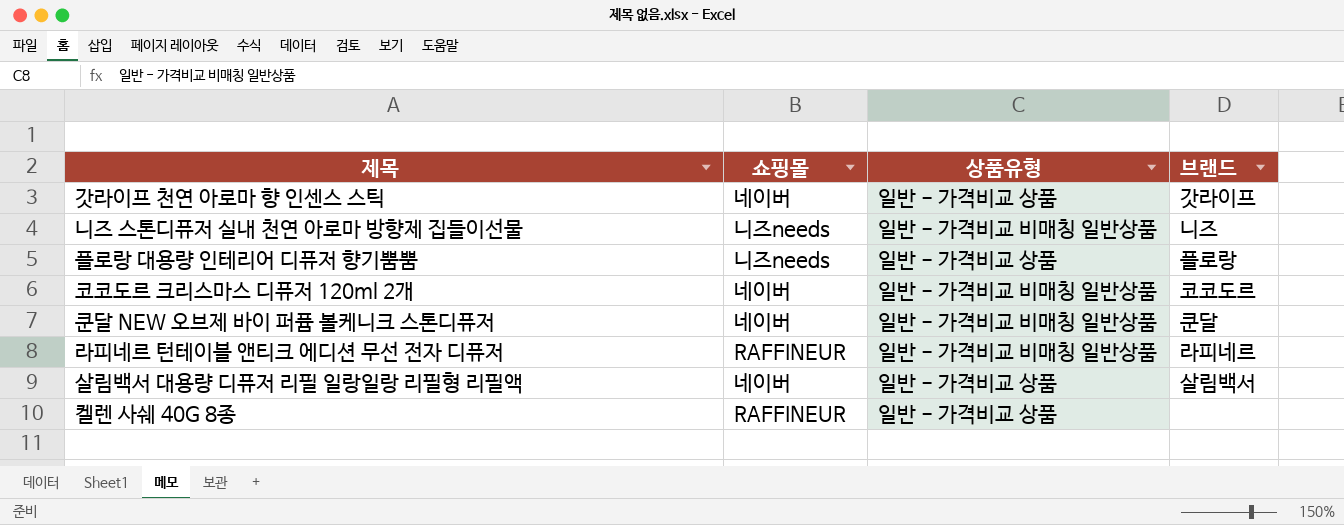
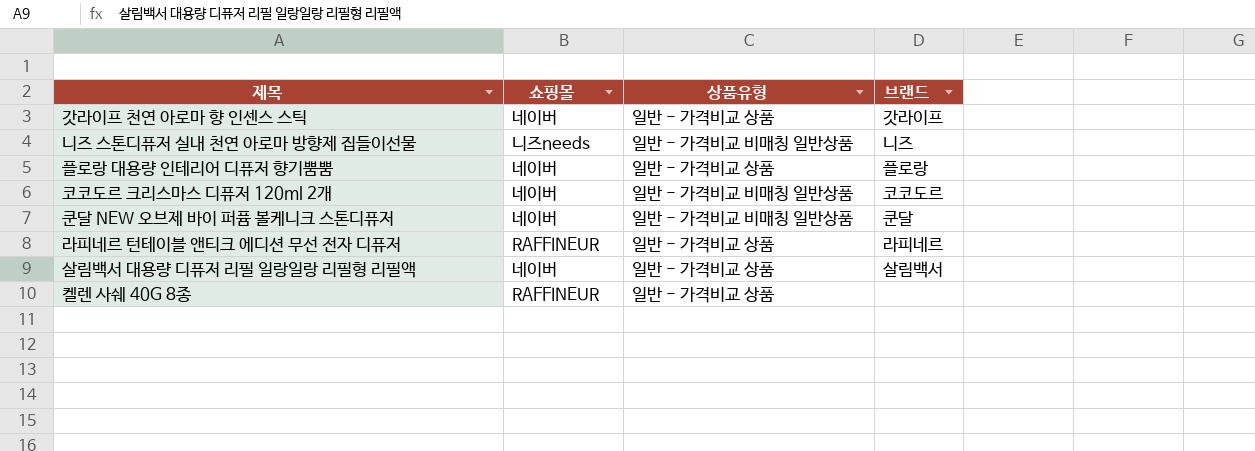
플로랑 대용량 인테리어 디퓨저 향기뿜뿜 | 쇼핑몰: 니즈needs -> 네이버
라피네르 턴테이블 앤티크 에디션 무선 전자 디퓨저 | 상품유형: 일반 - 가격비교 비매칭 일반상품 -> 일반 - 가격비교 상품

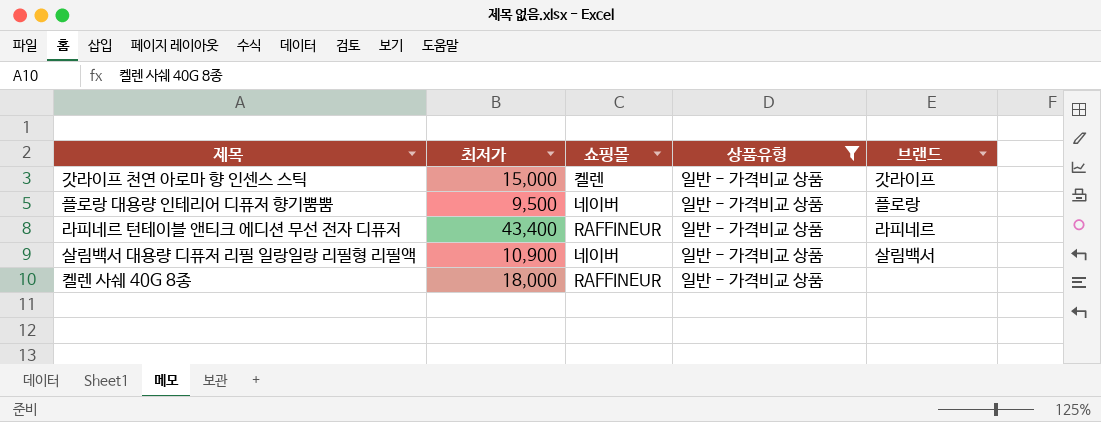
filter: none -> 상품유형 = 일반 - 가격비교 상품
column 최저가 | position: none -> 2
갓라이프 천연 아로마 향 인센스 스틱 | 쇼핑몰: 네이버 -> 켈렌

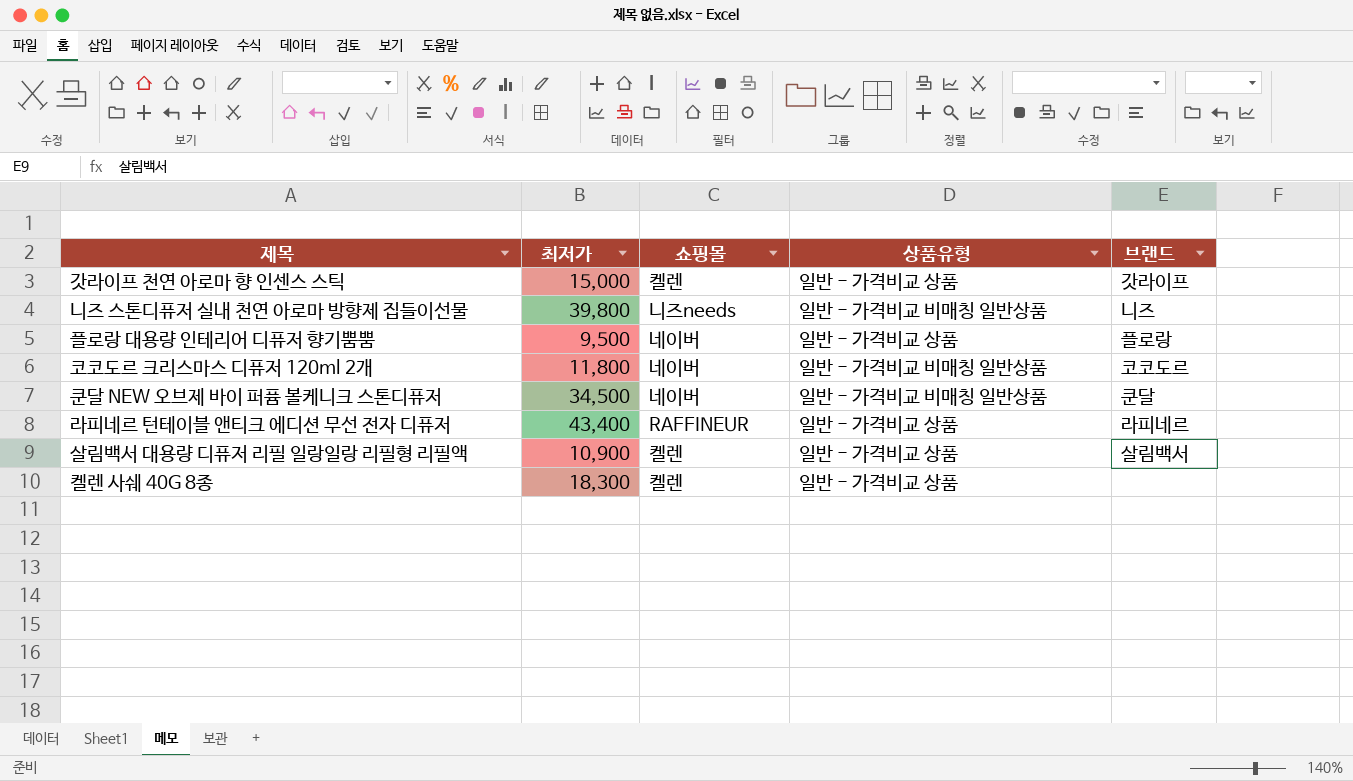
filter: 상품유형 = 일반 - 가격비교 상품 -> none
살림백서 대용량 디퓨저 리필 일랑일랑 리필형 리필액 | 쇼핑몰: 네이버 -> 켈렌
켈렌 사쉐 40G 8종 | 최저가: 18,000 -> 18,300
켈렌 사쉐 40G 8종 | 쇼핑몰: RAFFINEUR -> 켈렌

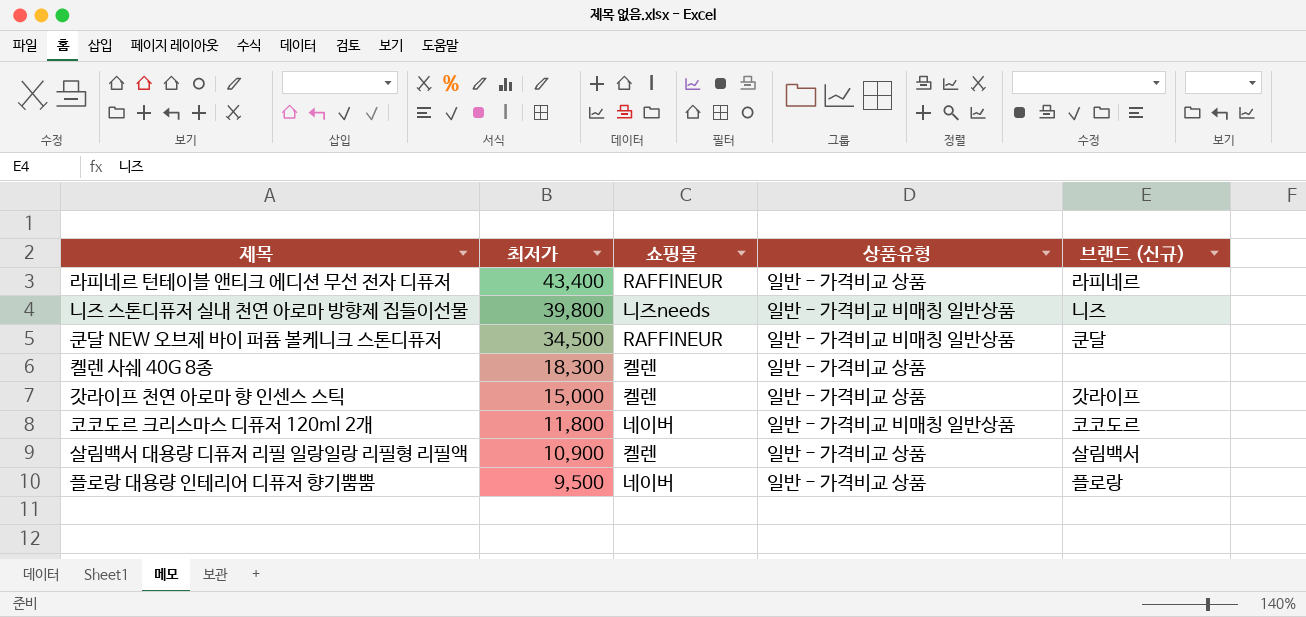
row order: none -> 최저가 descending
column name: 브랜드 -> 브랜드 (신규)
쿤달 NEW 오브제 바이 퍼퓸 볼케니크 스톤디퓨저 | 쇼핑몰: 네이버 -> RAFFINEUR

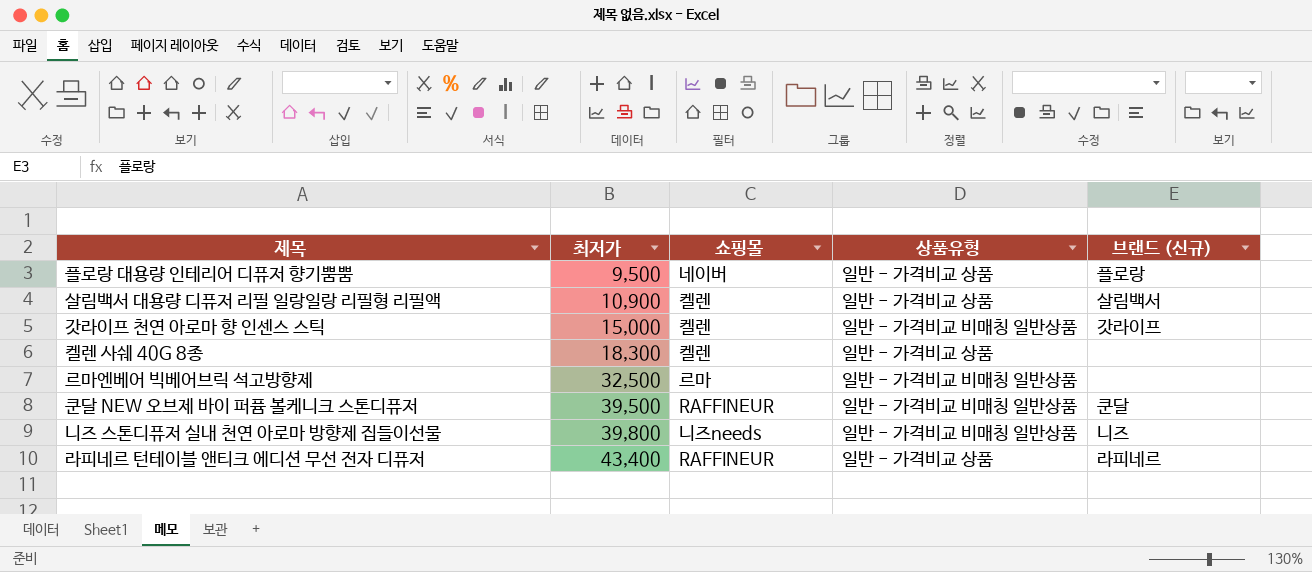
row order: 최저가 descending -> 최저가 ascending
row 코코도르 크리스마스 디퓨저 120ml 2개: 11,800 | 네이버 | 일반 - 가격비교 비매칭 일반상품 | 코코도르 -> none
갓라이프 천연 아로마 향 인센스 스틱 | 상품유형: 일반 - 가격비교 상품 -> 일반 - 가격비교 비매칭 일반상품
row 르마엔베어 빅베어브릭 석고방향제: none -> 32,500 | 르마 | 일반 - 가격비교 비매칭 일반상품 | none
쿤달 NEW 오브제 바이 퍼퓸 볼케니크 스톤디퓨저 | 최저가: 34,500 -> 39,500

